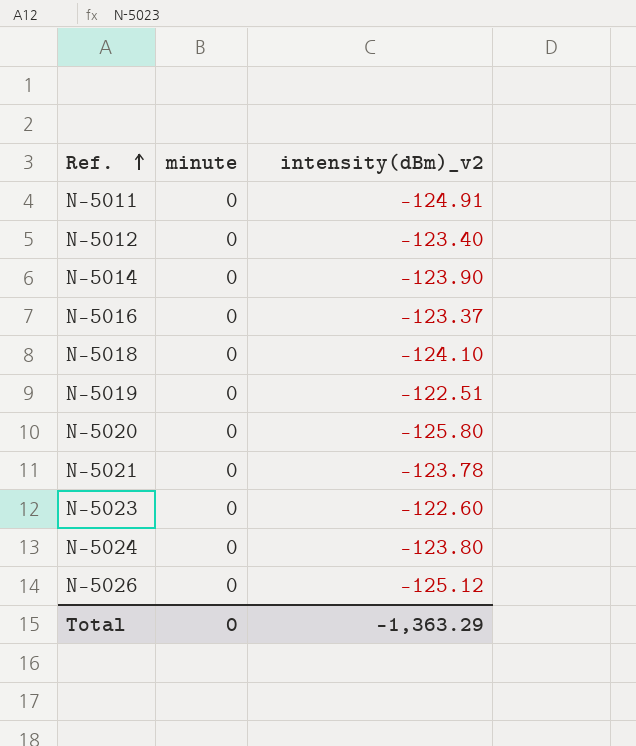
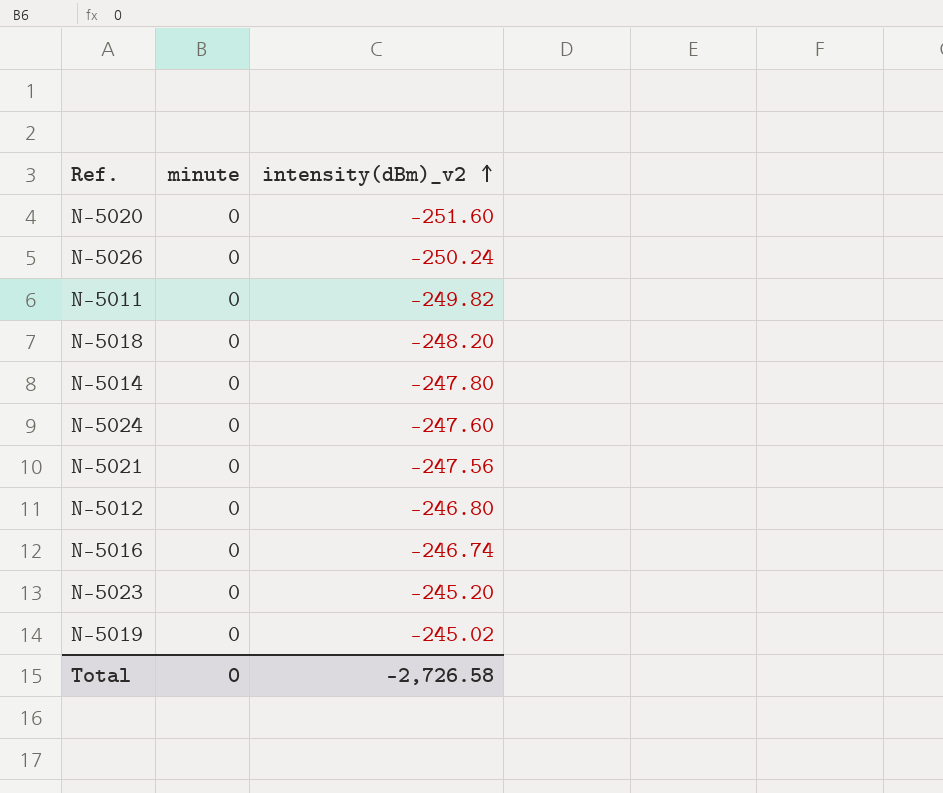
row order: Ref. ascending -> intensity(dBm)_v2 ascending
N-5020 | intensity(dBm)_v2: -125.80 -> -251.60
N-5026 | intensity(dBm)_v2: -125.12 -> -250.24
N-5011 | intensity(dBm)_v2: -124.91 -> -249.82
N-5018 | intensity(dBm)_v2: -124.10 -> -248.20
N-5014 | intensity(dBm)_v2: -123.90 -> -247.80
N-5024 | intensity(dBm)_v2: -123.80 -> -247.60
N-5021 | intensity(dBm)_v2: -123.78 -> -247.56
N-5012 | intensity(dBm)_v2: -123.40 -> -246.80
N-5016 | intensity(dBm)_v2: -123.37 -> -246.74
N-5023 | intensity(dBm)_v2: -122.60 -> -245.20
N-5019 | intensity(dBm)_v2: -122.51 -> -245.02
Total | intensity(dBm)_v2: -1,363.29 -> -2,726.58

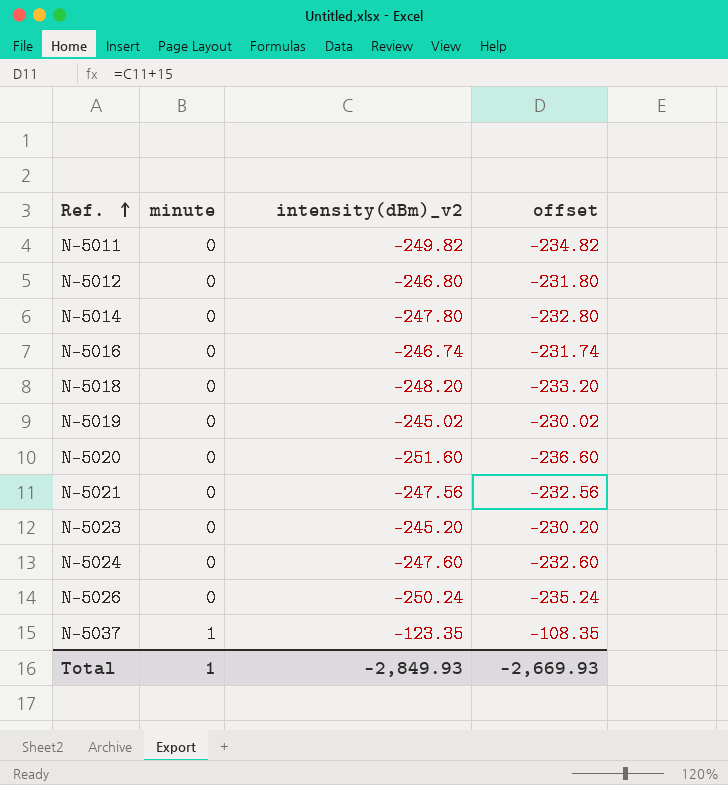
row order: intensity(dBm)_v2 ascending -> Ref. ascending
column offset | formula: none -> [intensity(dBm)_v2] + 15
row N-5037: none -> 1 | -123.35 | -108.35
Total | minute: 0 -> 1
Total | intensity(dBm)_v2: -2,726.58 -> -2,849.93

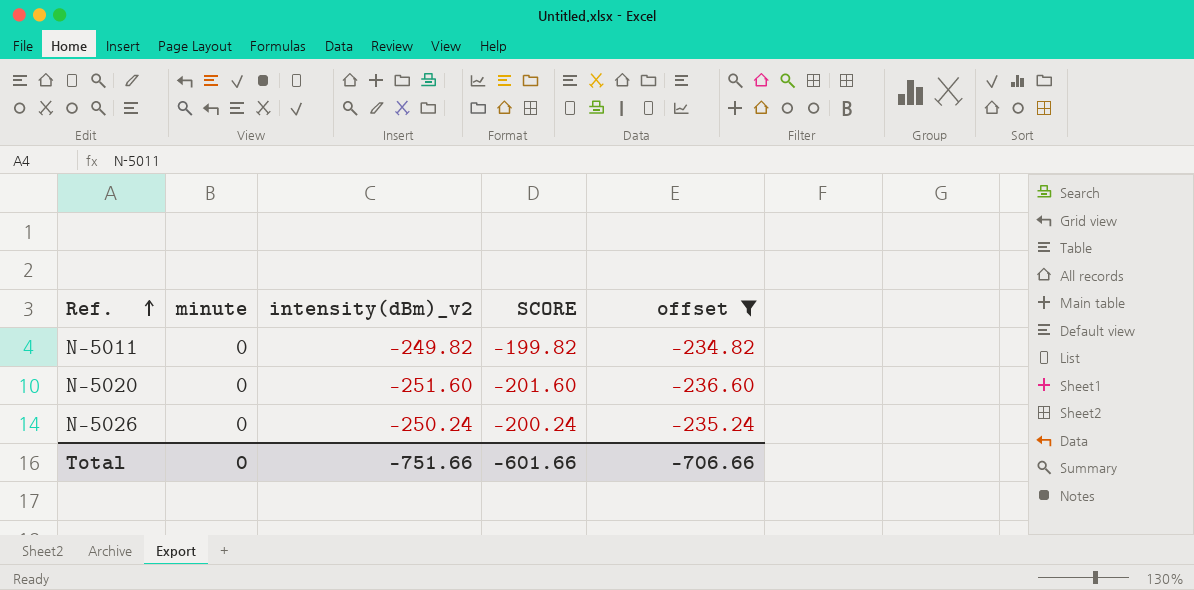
filter: none -> offset <= -234.82
column SCORE | formula: none -> [intensity(dBm)_v2] + 50
Total | minute: 1 -> 0
Total | intensity(dBm)_v2: -2,849.93 -> -751.66
Total | offset: -2,669.93 -> -706.66

